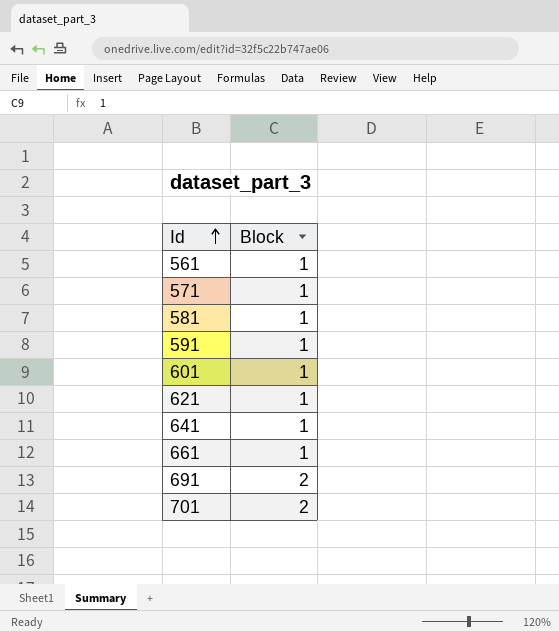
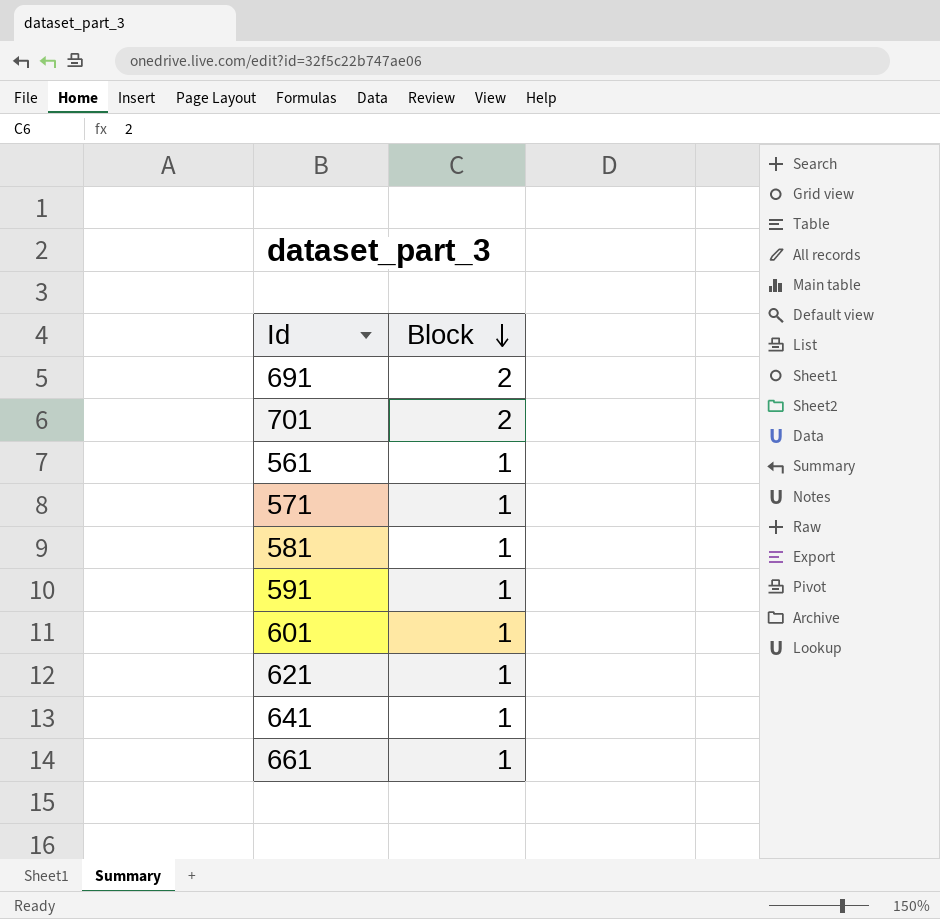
row order: Id ascending -> Block descending

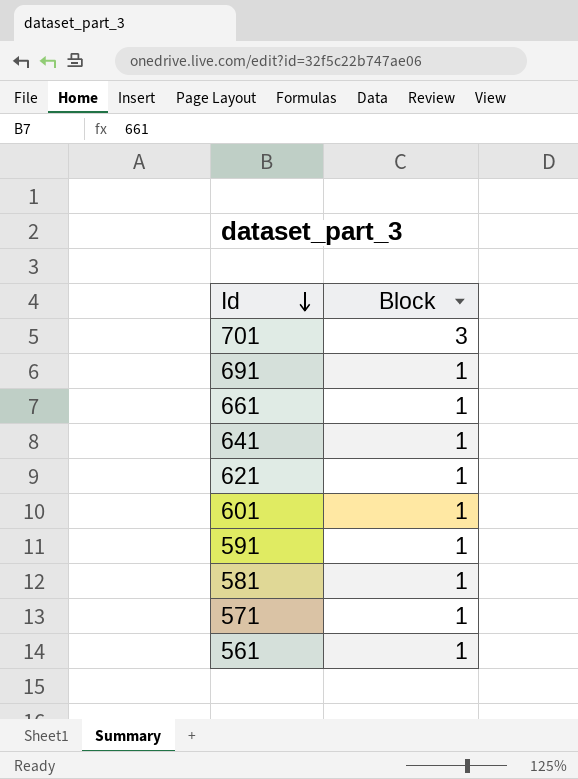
row order: Block descending -> Id descending
701 | Block: 2 -> 3
691 | Block: 2 -> 1

